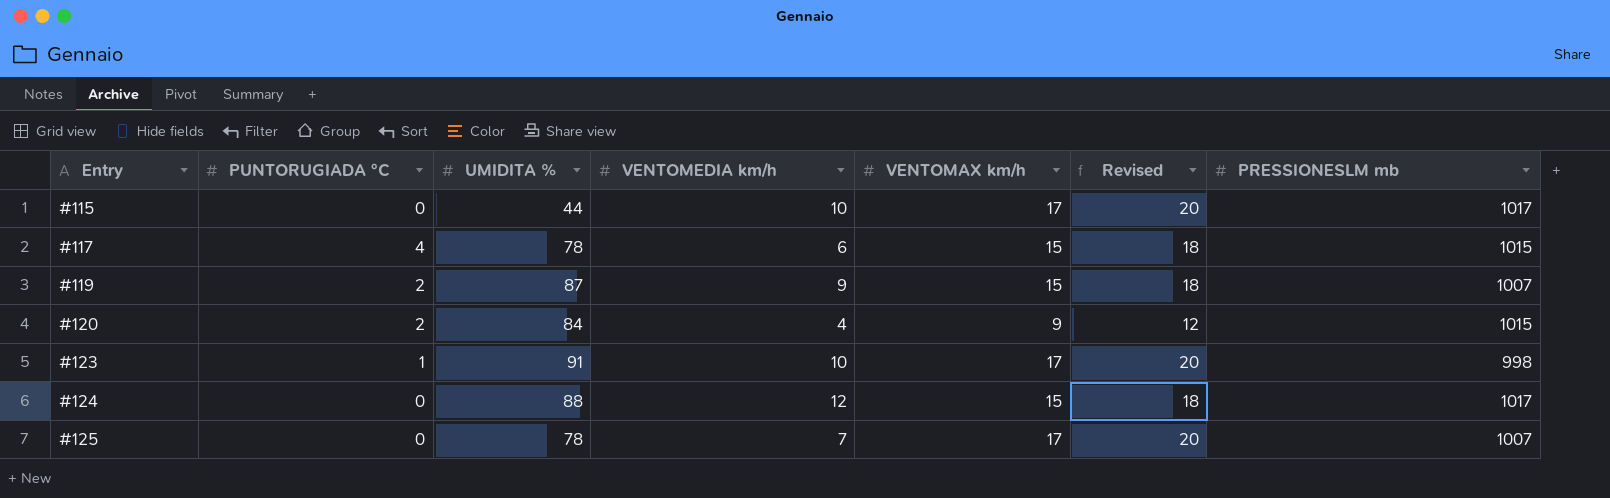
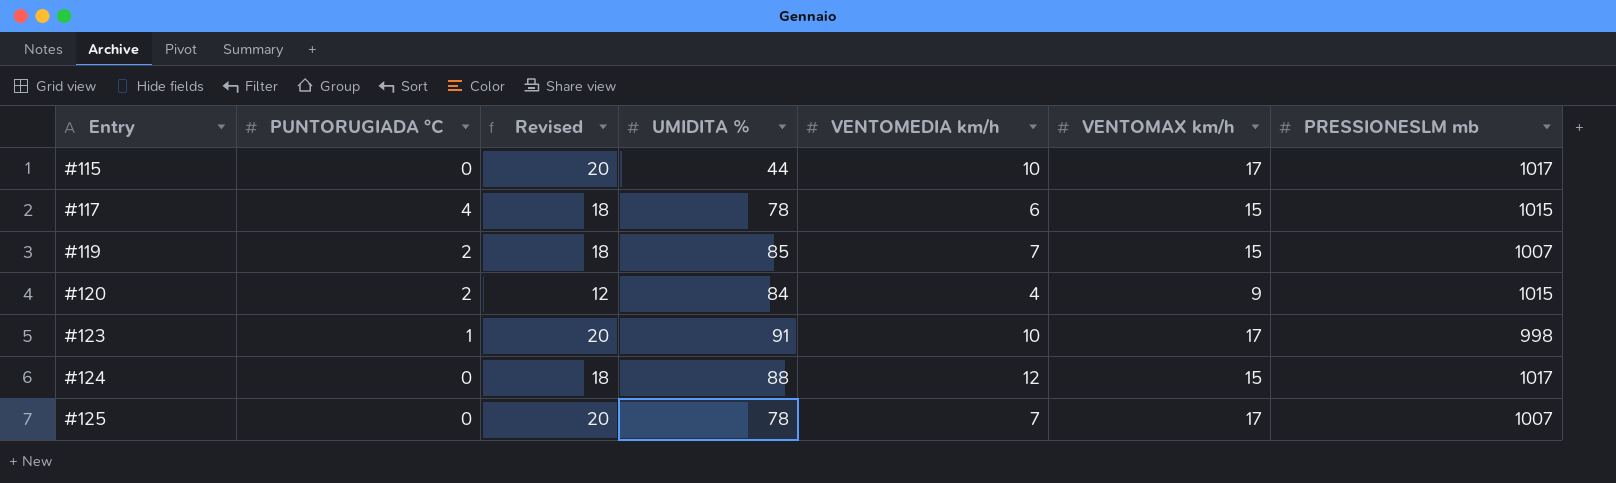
column Revised | position: 6 -> 3
#119 | UMIDITA %: 87 -> 85
#119 | VENTOMEDIA km/h: 9 -> 7

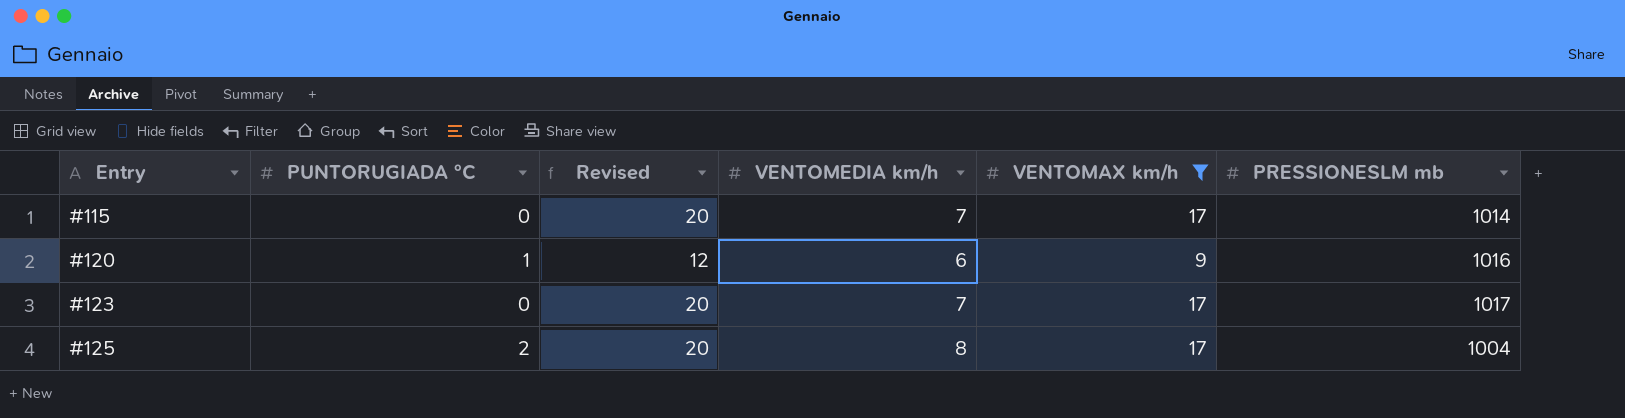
filter: none -> VENTOMAX km/h != 15
column UMIDITA % | position: 4 -> none
#115 | VENTOMEDIA km/h: 10 -> 7
#115 | PRESSIONESLM mb: 1017 -> 1014
#120 | PUNTORUGIADA °C: 2 -> 1
#120 | VENTOMEDIA km/h: 4 -> 6
#120 | PRESSIONESLM mb: 1015 -> 1016
#123 | PUNTORUGIADA °C: 1 -> 0
#123 | VENTOMEDIA km/h: 10 -> 7
#123 | PRESSIONESLM mb: 998 -> 1017
#125 | PUNTORUGIADA °C: 0 -> 2
#125 | VENTOMEDIA km/h: 7 -> 8
#125 | PRESSIONESLM mb: 1007 -> 1004

